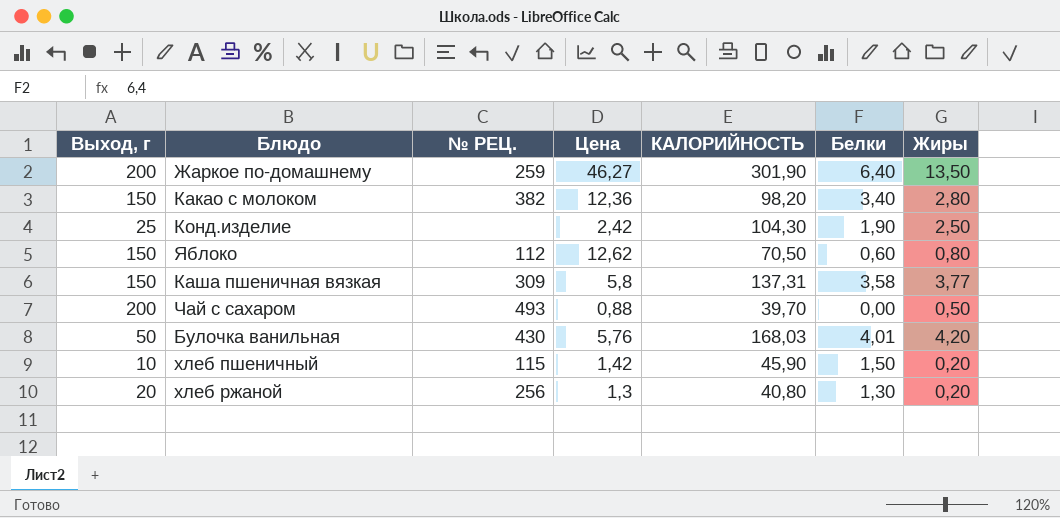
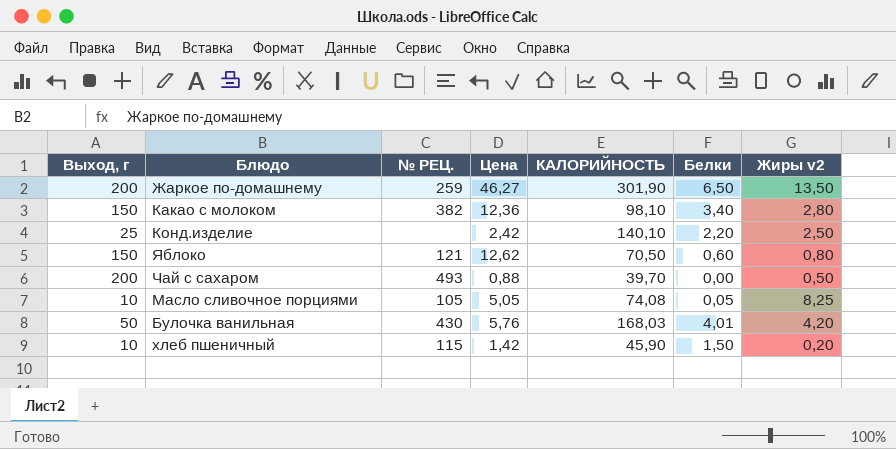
column name: Жиры -> Жиры v2
row Каша пшеничная вязкая: 150 | 309 | 5,8 | 137,31 | 3,58 | 3,77 -> none
row хлеб ржаной: 20 | 256 | 1,3 | 40,80 | 1,30 | 0,20 -> none
Жаркое по-домашнему | Белки: 6,40 -> 6,50
Какао с молоком | КАЛОРИЙНОСТЬ: 98,20 -> 98,10
Конд.изделие | КАЛОРИЙНОСТЬ: 104,30 -> 140,10
Конд.изделие | Белки: 1,90 -> 2,20
Яблоко | № РЕЦ.: 112 -> 121
row Масло сливочное порциями: none -> 10 | 105 | 5,05 | 74,08 | 0,05 | 8,25

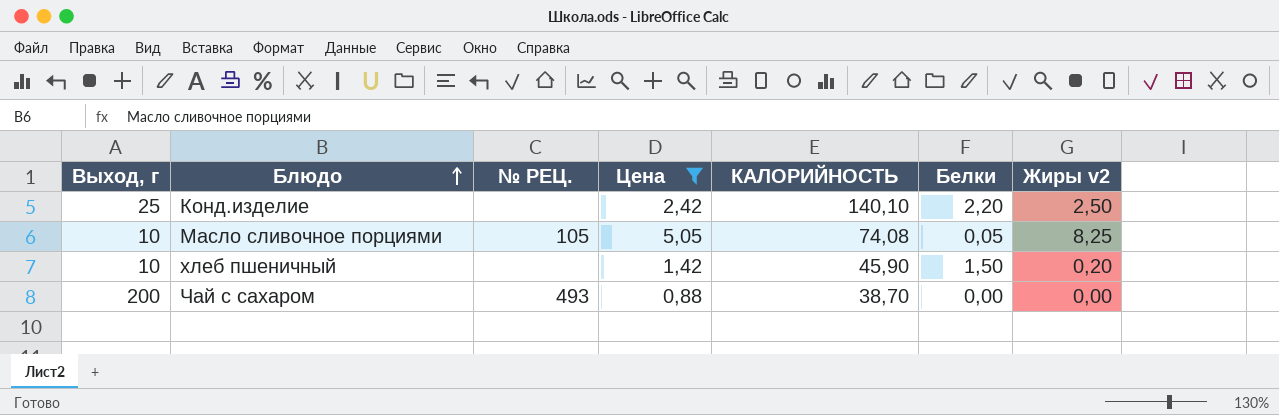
filter: none -> Цена <= 5,05
row order: none -> Блюдо ascending
хлеб пшеничный | № РЕЦ.: 115 -> none
Чай с сахаром | КАЛОРИЙНОСТЬ: 39,70 -> 38,70
Чай с сахаром | Жиры v2: 0,50 -> 0,00

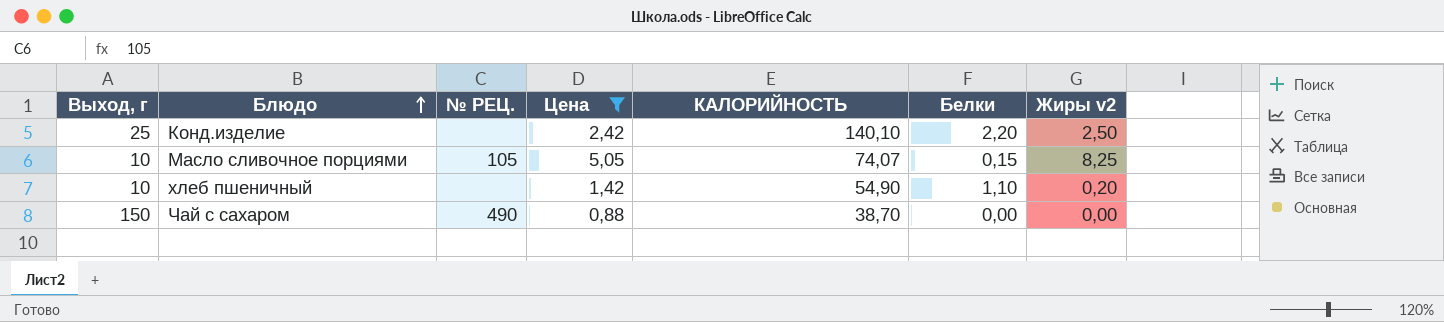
Масло сливочное порциями | КАЛОРИЙНОСТЬ: 74,08 -> 74,07
Масло сливочное порциями | Белки: 0,05 -> 0,15
хлеб пшеничный | КАЛОРИЙНОСТЬ: 45,90 -> 54,90
хлеб пшеничный | Белки: 1,50 -> 1,10
Чай с сахаром | Выход, г: 200 -> 150
Чай с сахаром | № РЕЦ.: 493 -> 490

